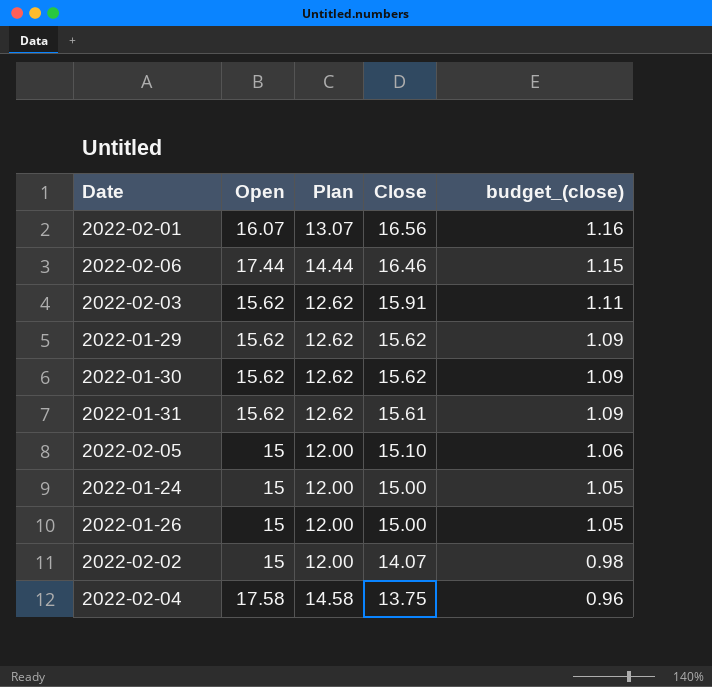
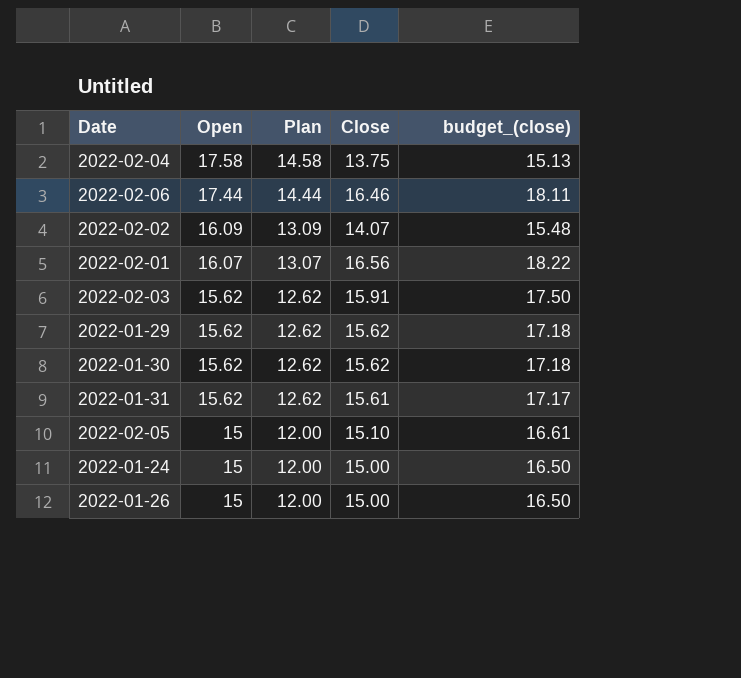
row order: Close descending -> Open descending
column budget_(close) | formula: [Close] * 0.07 -> [Close] * 1.1
2022-02-02 | Open: 15 -> 16.09
2022-02-02 | Plan: 12.00 -> 13.09

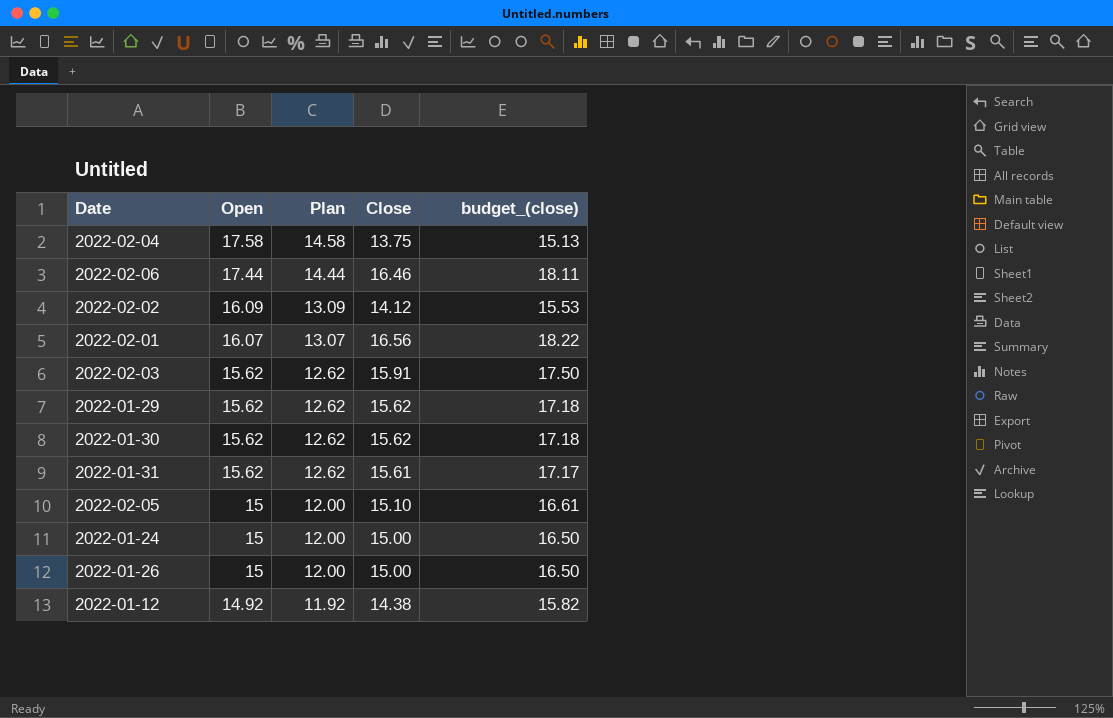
2022-02-02 | Close: 14.07 -> 14.12
2022-02-02 | budget_(close): 15.48 -> 15.53
row 2022-01-12: none -> 14.92 | 11.92 | 14.38 | 15.82

